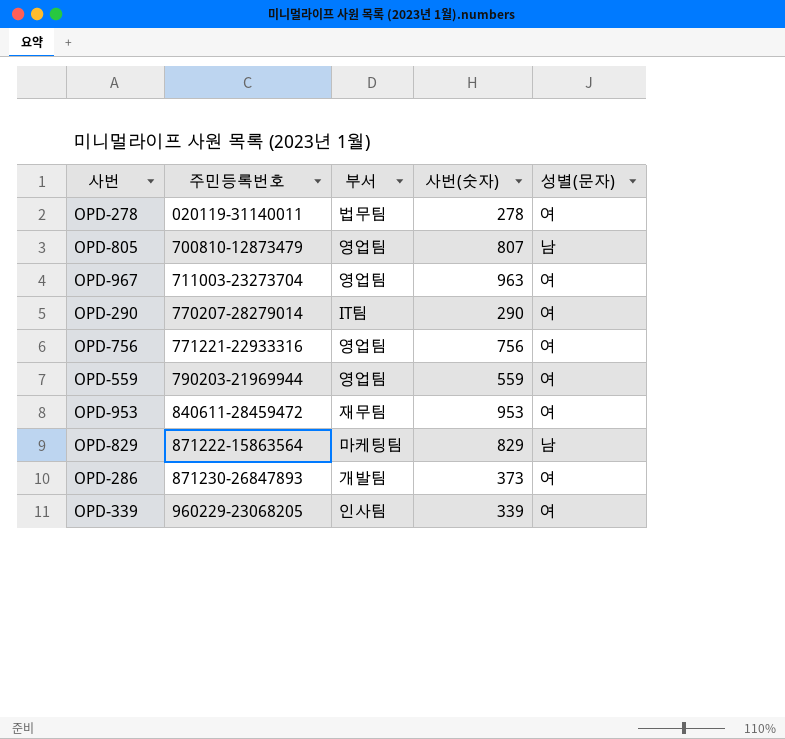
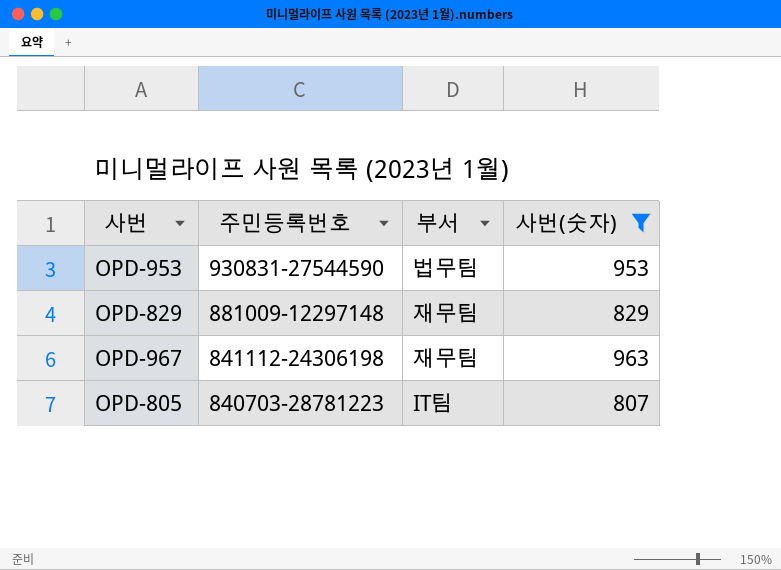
filter: none -> 사번(숫자) >= 807
row order: 주민등록번호 ascending -> 주민등록번호 descending
column 성별(문자) | position: 5 -> none
OPD-953 | 주민등록번호: 840611-28459472 -> 930831-27544590
OPD-953 | 부서: 재무팀 -> 법무팀
OPD-829 | 주민등록번호: 871222-15863564 -> 881009-12297148
OPD-829 | 부서: 마케팅팀 -> 재무팀
OPD-967 | 주민등록번호: 711003-23273704 -> 841112-24306198
OPD-967 | 부서: 영업팀 -> 재무팀
OPD-805 | 주민등록번호: 700810-12873479 -> 840703-28781223
OPD-805 | 부서: 영업팀 -> IT팀

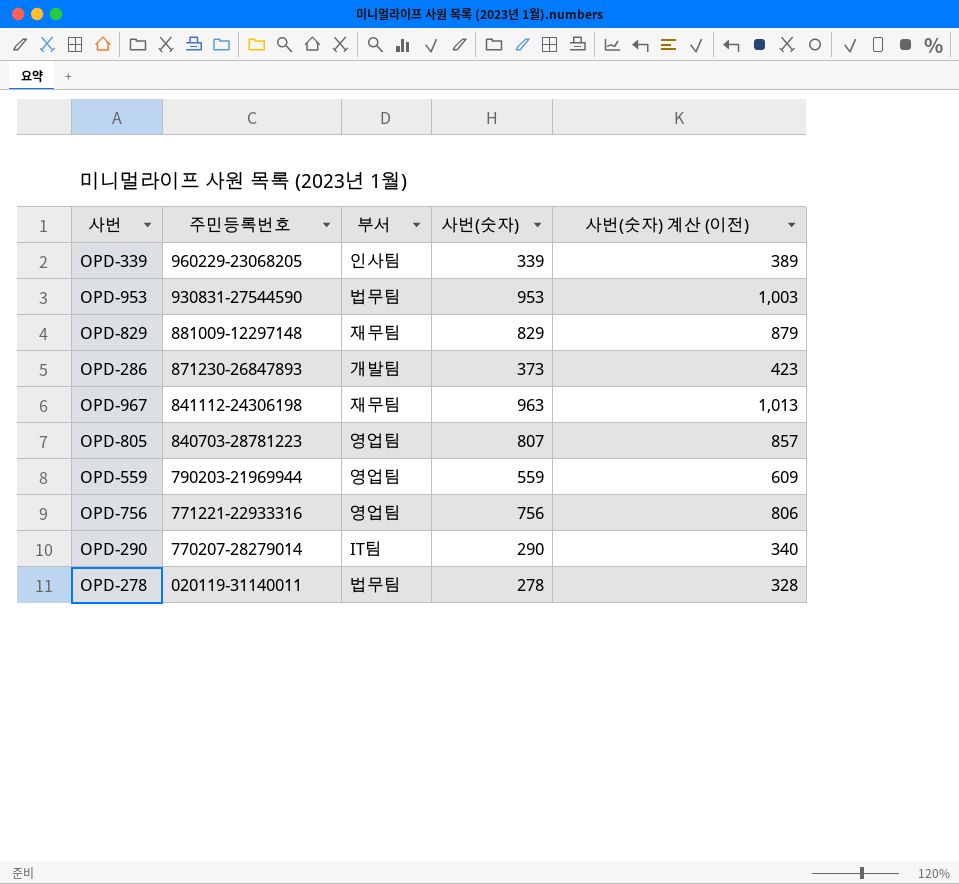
filter: 사번(숫자) >= 807 -> none
column 사번(숫자) 계산 (이전) | formula: none -> [사번(숫자)] + 50
OPD-805 | 부서: IT팀 -> 영업팀

